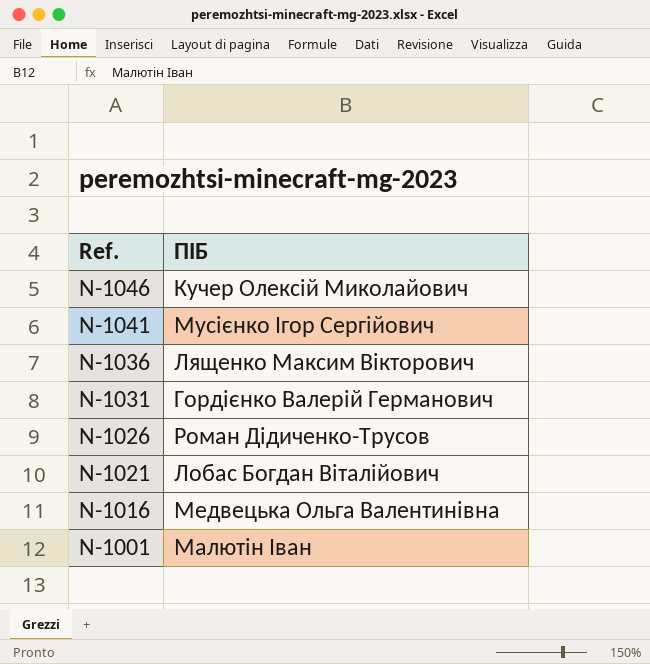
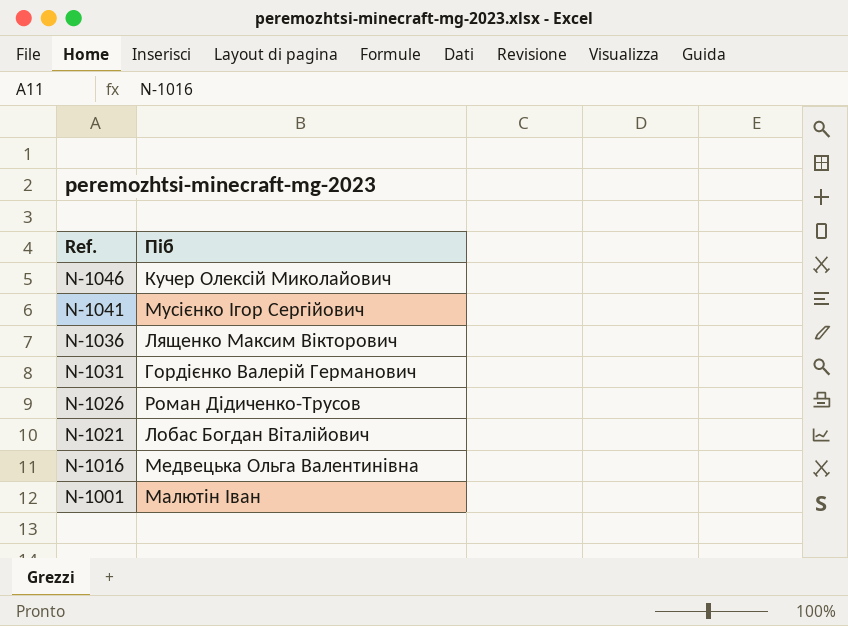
column name: ПІБ -> Піб

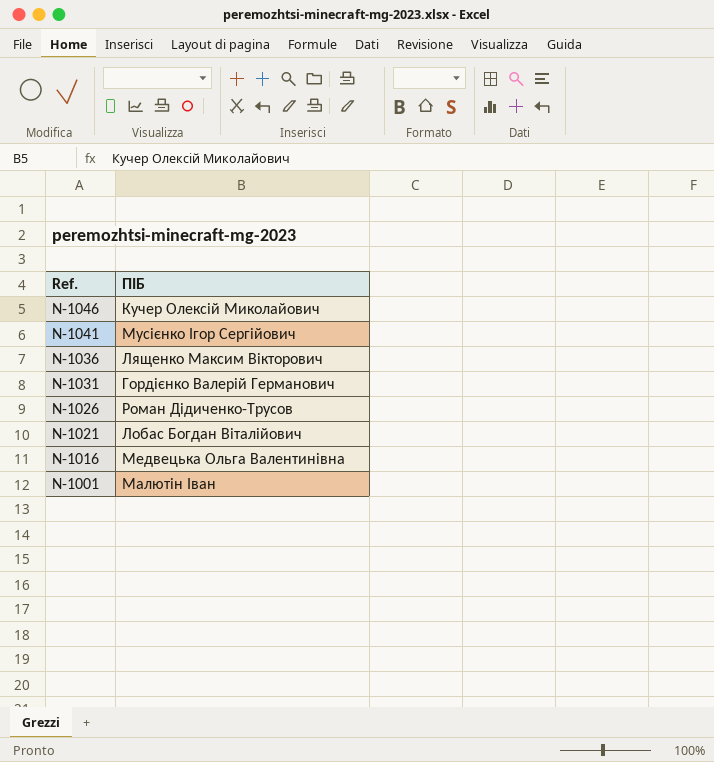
column name: Піб -> ПІБ

